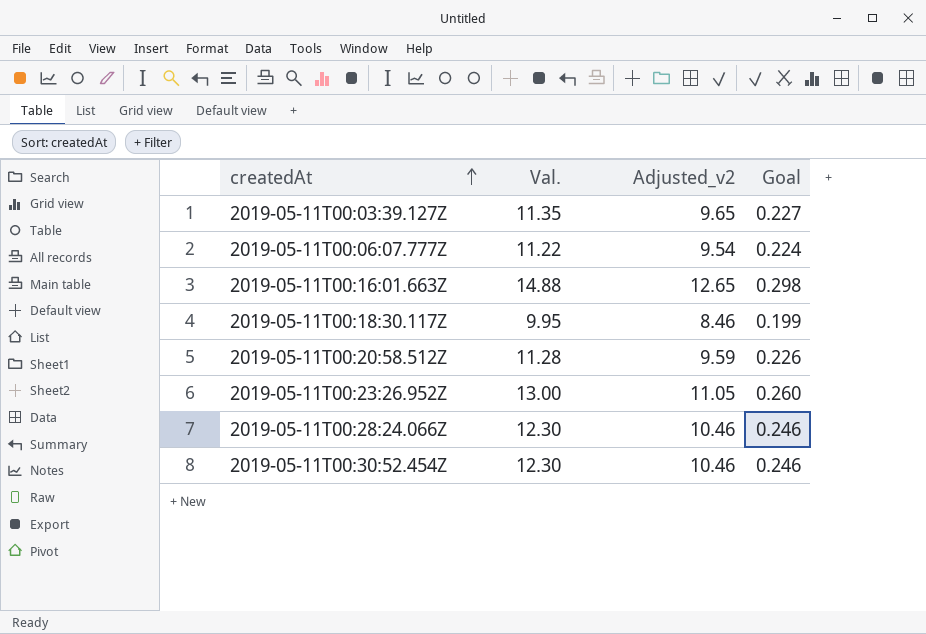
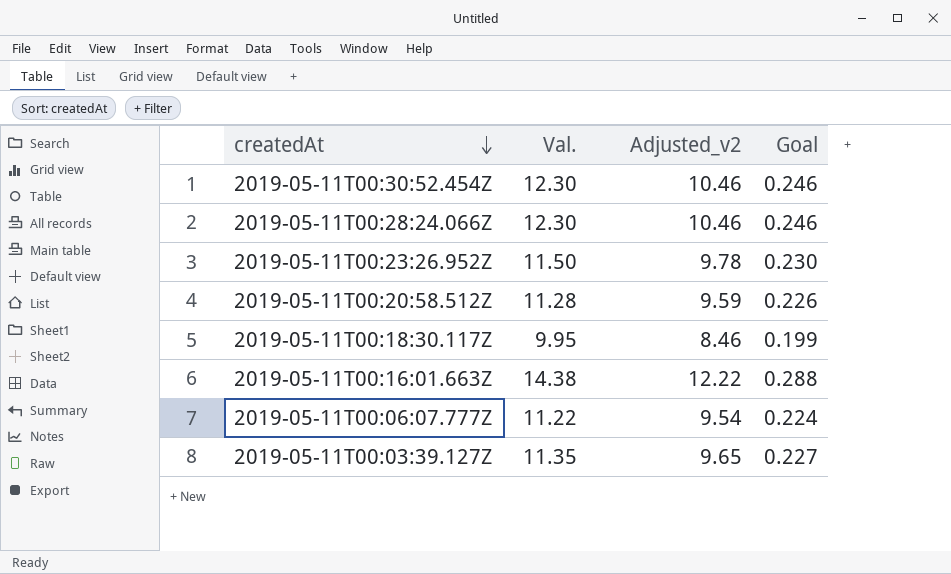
row order: createdAt ascending -> createdAt descending
2019-05-11T00:23:26.952Z | Val.: 13.00 -> 11.50
2019-05-11T00:23:26.952Z | Adjusted_v2: 11.05 -> 9.78
2019-05-11T00:23:26.952Z | Goal: 0.260 -> 0.230
2019-05-11T00:16:01.663Z | Val.: 14.88 -> 14.38
2019-05-11T00:16:01.663Z | Adjusted_v2: 12.65 -> 12.22
2019-05-11T00:16:01.663Z | Goal: 0.298 -> 0.288

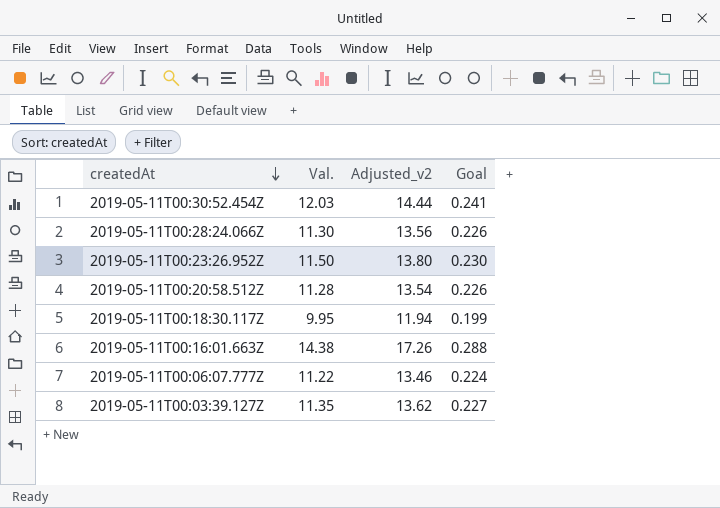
column Adjusted_v2 | formula: [Val.] * 0.85 -> [Val.] * 1.2
2019-05-11T00:30:52.454Z | Val.: 12.30 -> 12.03
2019-05-11T00:30:52.454Z | Goal: 0.246 -> 0.241
2019-05-11T00:28:24.066Z | Val.: 12.30 -> 11.30
2019-05-11T00:28:24.066Z | Goal: 0.246 -> 0.226

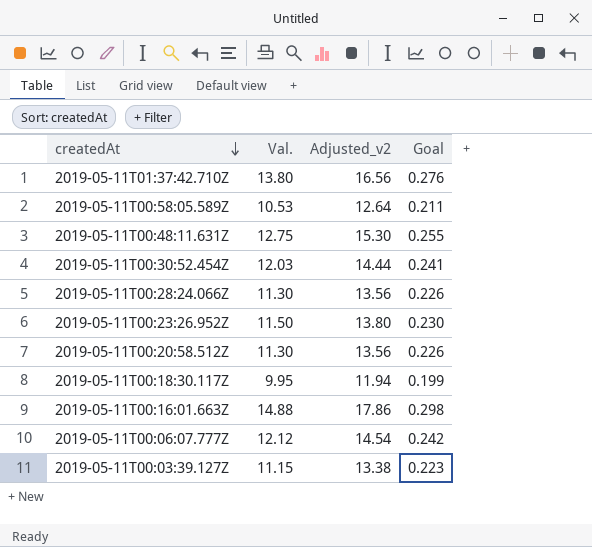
row 2019-05-11T01:37:42.710Z: none -> 13.80 | 16.56 | 0.276
row 2019-05-11T00:58:05.589Z: none -> 10.53 | 12.64 | 0.211
row 2019-05-11T00:48:11.631Z: none -> 12.75 | 15.30 | 0.255
2019-05-11T00:20:58.512Z | Val.: 11.28 -> 11.30
2019-05-11T00:20:58.512Z | Adjusted_v2: 13.54 -> 13.56
2019-05-11T00:16:01.663Z | Val.: 14.38 -> 14.88
2019-05-11T00:16:01.663Z | Adjusted_v2: 17.26 -> 17.86
2019-05-11T00:16:01.663Z | Goal: 0.288 -> 0.298
2019-05-11T00:06:07.777Z | Val.: 11.22 -> 12.12
2019-05-11T00:06:07.777Z | Adjusted_v2: 13.46 -> 14.54
2019-05-11T00:06:07.777Z | Goal: 0.224 -> 0.242
2019-05-11T00:03:39.127Z | Val.: 11.35 -> 11.15
2019-05-11T00:03:39.127Z | Adjusted_v2: 13.62 -> 13.38
2019-05-11T00:03:39.127Z | Goal: 0.227 -> 0.223

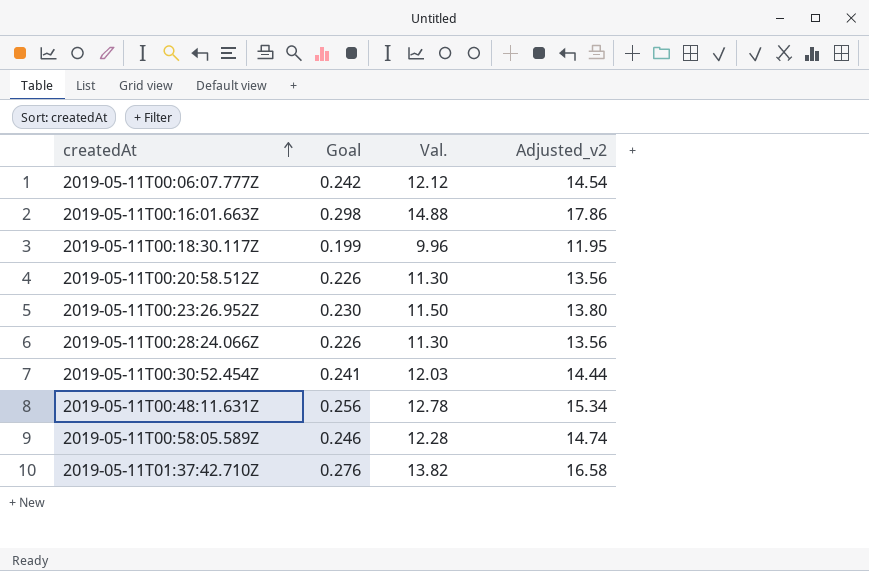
row order: createdAt descending -> createdAt ascending
column Goal | position: 4 -> 2
row 2019-05-11T00:03:39.127Z: 11.15 | 13.38 | 0.223 -> none
2019-05-11T00:18:30.117Z | Val.: 9.95 -> 9.96
2019-05-11T00:18:30.117Z | Adjusted_v2: 11.94 -> 11.95
2019-05-11T00:48:11.631Z | Goal: 0.255 -> 0.256
2019-05-11T00:48:11.631Z | Val.: 12.75 -> 12.78
2019-05-11T00:48:11.631Z | Adjusted_v2: 15.30 -> 15.34
2019-05-11T00:58:05.589Z | Goal: 0.211 -> 0.246
2019-05-11T00:58:05.589Z | Val.: 10.53 -> 12.28
2019-05-11T00:58:05.589Z | Adjusted_v2: 12.64 -> 14.74
2019-05-11T01:37:42.710Z | Val.: 13.80 -> 13.82
2019-05-11T01:37:42.710Z | Adjusted_v2: 16.56 -> 16.58

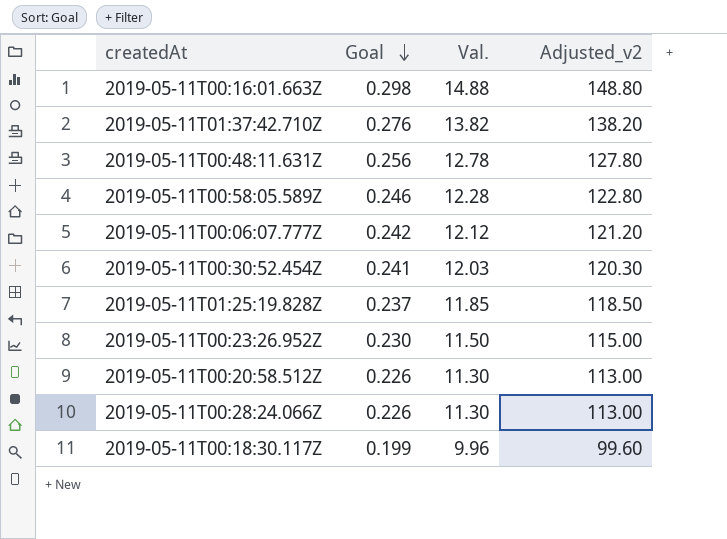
row order: createdAt ascending -> Goal descending
column Adjusted_v2 | formula: [Val.] * 1.2 -> [Val.] * 10
row 2019-05-11T01:25:19.828Z: none -> 0.237 | 11.85 | 118.50

